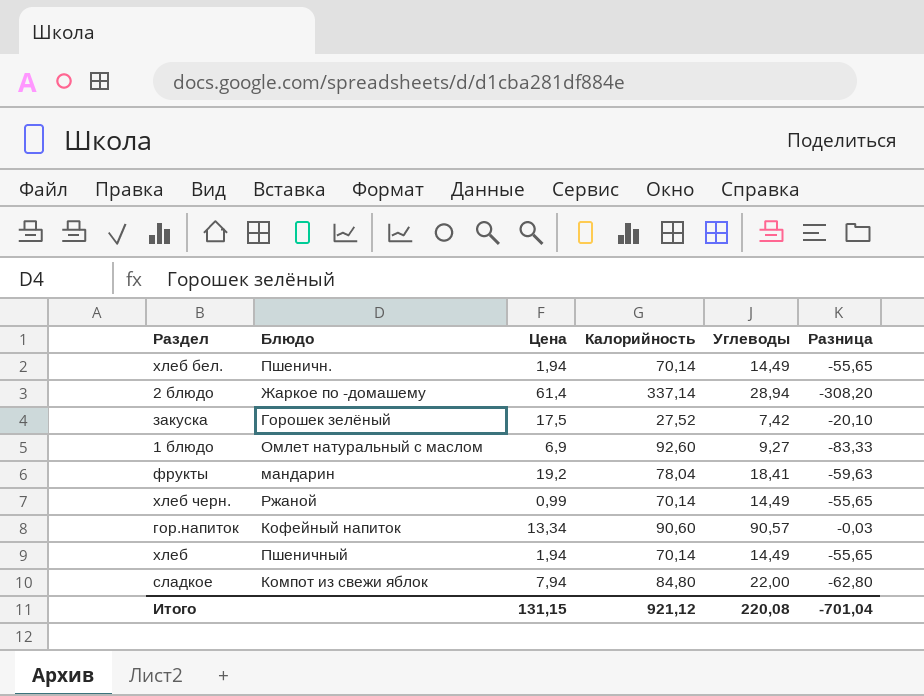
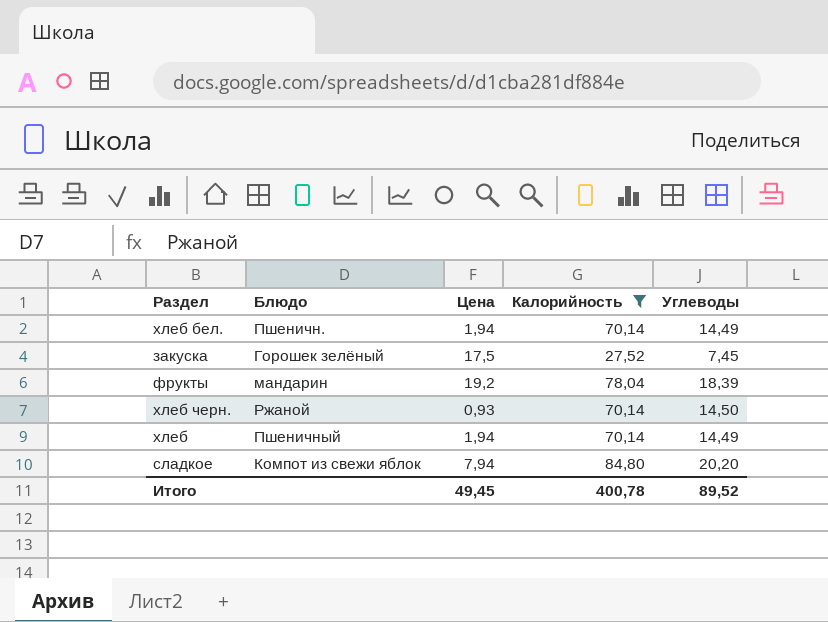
filter: none -> Калорийность <= 84,80
column Разница | formula: [Углеводы] - [Калорийность] -> none
закуска | Углеводы: 7,42 -> 7,45
фрукты | Углеводы: 18,41 -> 18,39
хлеб черн. | Цена: 0,99 -> 0,93
хлеб черн. | Углеводы: 14,49 -> 14,50
сладкое | Углеводы: 22,00 -> 20,20
Итого | Цена: 131,15 -> 49,45
Итого | Калорийность: 921,12 -> 400,78
Итого | Углеводы: 220,08 -> 89,52

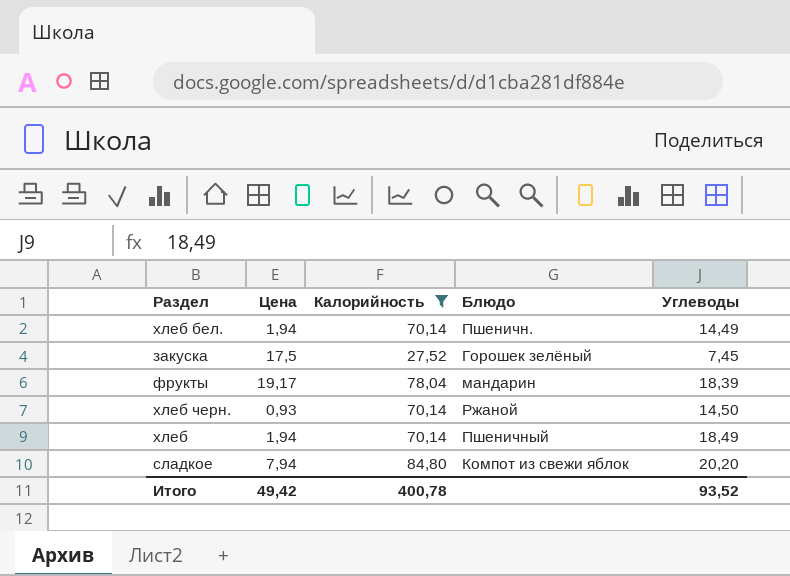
column Блюдо | position: 2 -> 4
фрукты | Цена: 19,2 -> 19,17
хлеб | Углеводы: 14,49 -> 18,49
Итого | Цена: 49,45 -> 49,42
Итого | Углеводы: 89,52 -> 93,52

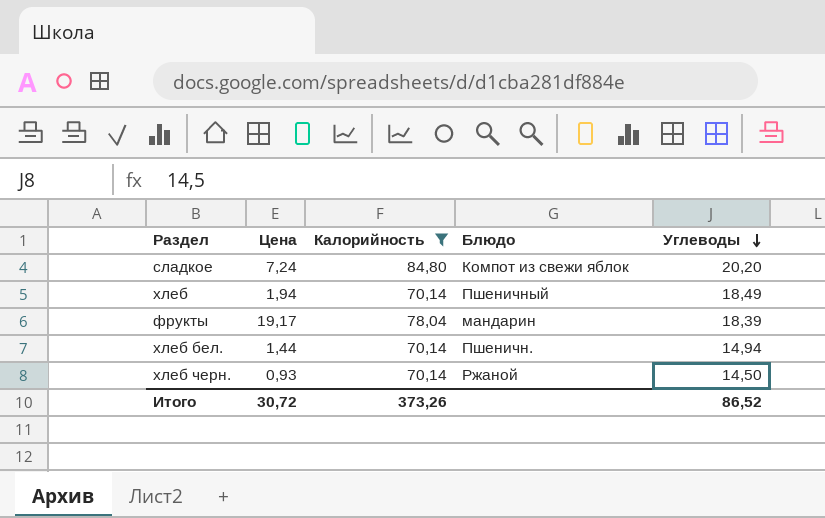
row order: none -> Углеводы descending
row закуска: 17,5 | 27,52 | Горошек зелёный | 7,45 -> none
сладкое | Цена: 7,94 -> 7,24
хлеб бел. | Цена: 1,94 -> 1,44
хлеб бел. | Углеводы: 14,49 -> 14,94
Итого | Цена: 49,42 -> 30,72
Итого | Калорийность: 400,78 -> 373,26
Итого | Углеводы: 93,52 -> 86,52

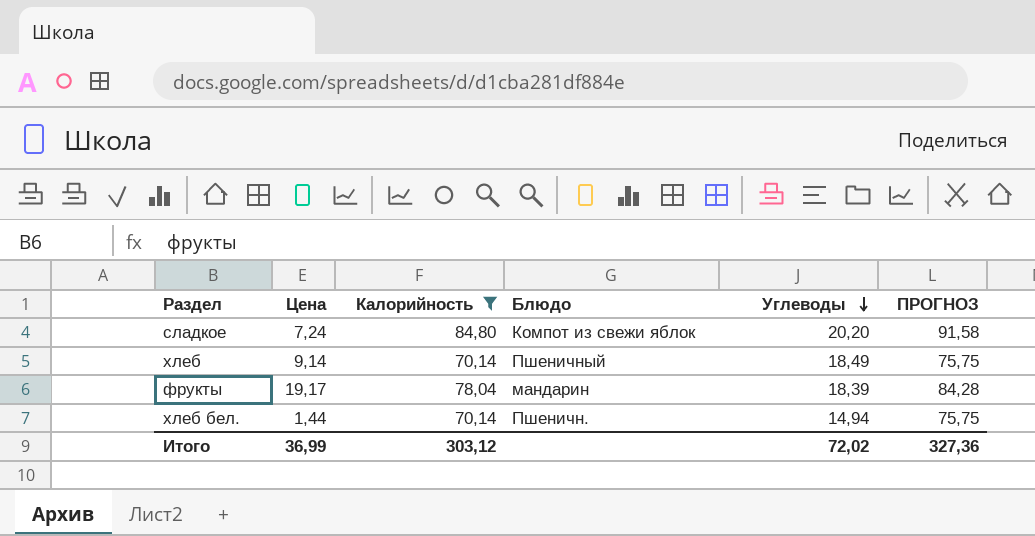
column ПРОГНОЗ | formula: none -> [Калорийность] * 1,08
row хлеб черн.: 0,93 | 70,14 | Ржаной | 14,50 -> none
хлеб | Цена: 1,94 -> 9,14
Итого | Цена: 30,72 -> 36,99
Итого | Калорийность: 373,26 -> 303,12
Итого | Углеводы: 86,52 -> 72,02

